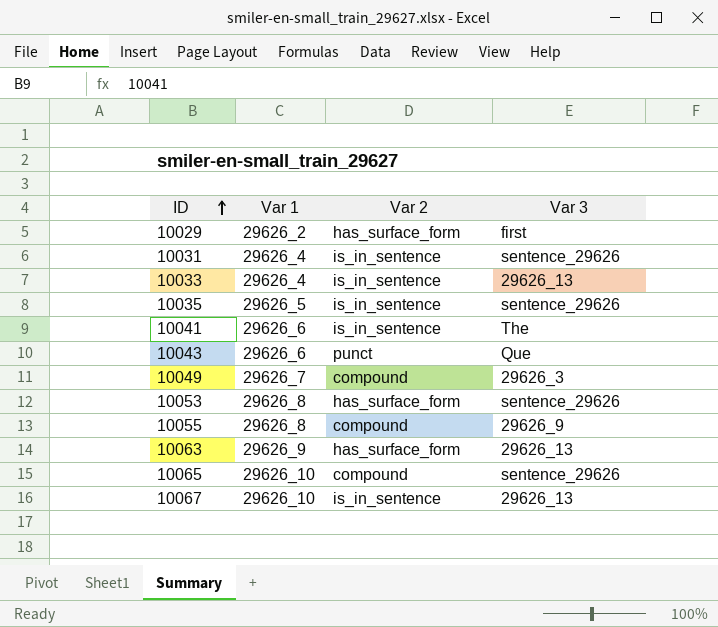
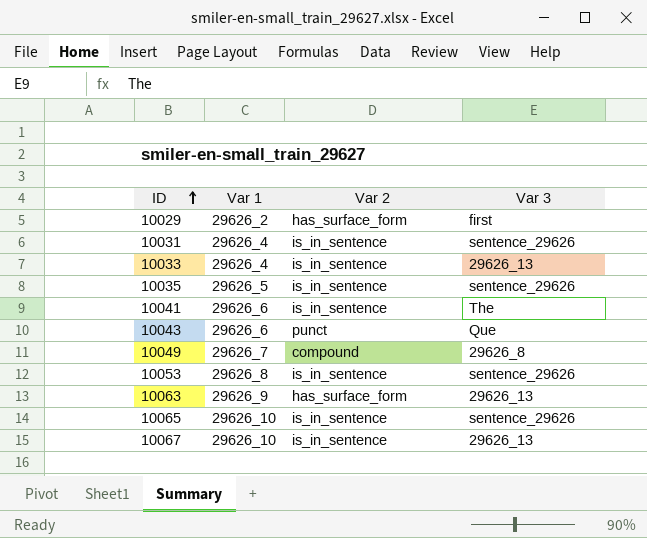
row 10055: 29626_8 | compound | 29626_9 -> none
10049 | Var 3: 29626_3 -> 29626_8
10053 | Var 2: has_surface_form -> is_in_sentence
10065 | Var 2: compound -> is_in_sentence

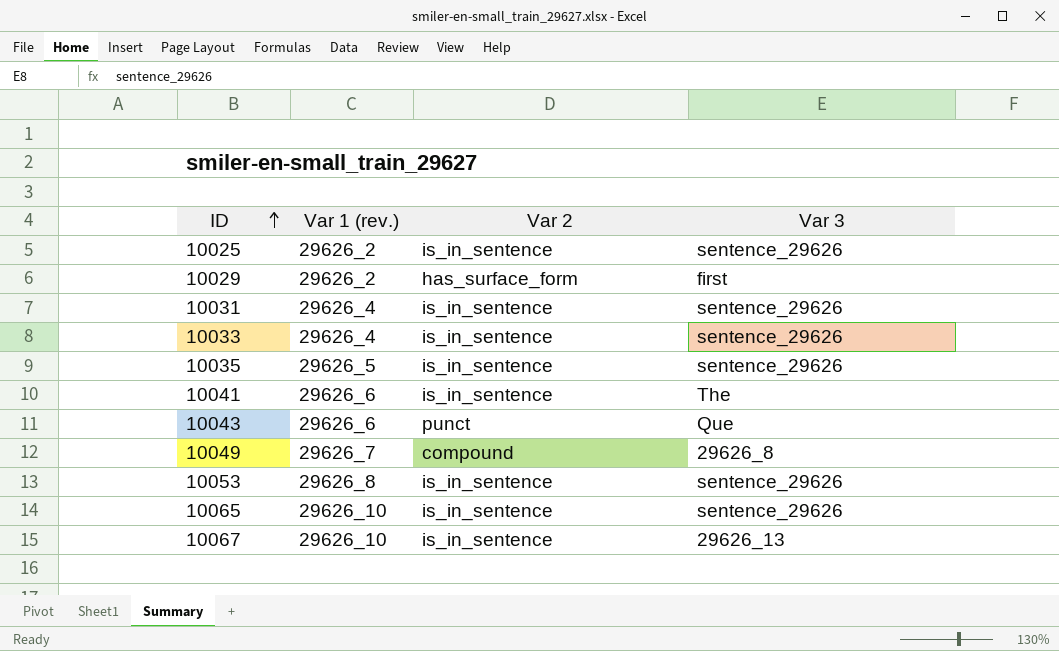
column name: Var 1 -> Var 1 (rev.)
row 10063: 29626_9 | has_surface_form | 29626_13 -> none
row 10025: none -> 29626_2 | is_in_sentence | sentence_29626
10033 | Var 3: 29626_13 -> sentence_29626

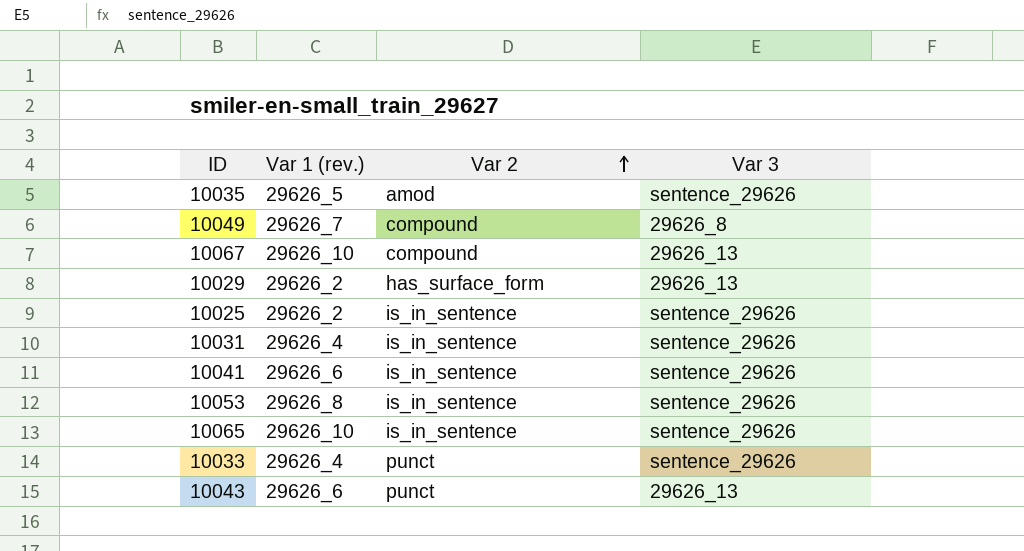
row order: ID ascending -> Var 2 ascending
10035 | Var 2: is_in_sentence -> amod
10067 | Var 2: is_in_sentence -> compound
10029 | Var 3: first -> 29626_13
10041 | Var 3: The -> sentence_29626
10033 | Var 2: is_in_sentence -> punct
10043 | Var 3: Que -> 29626_13

